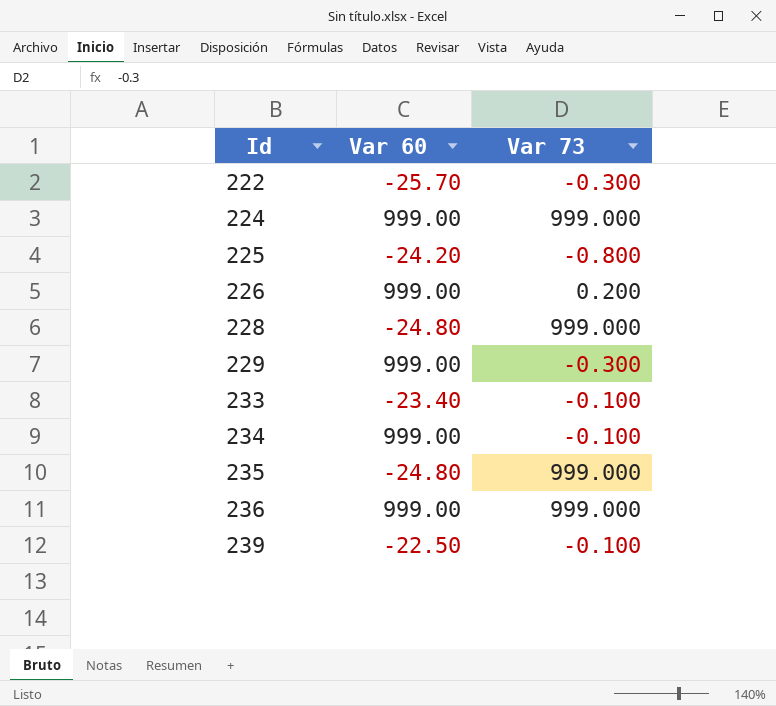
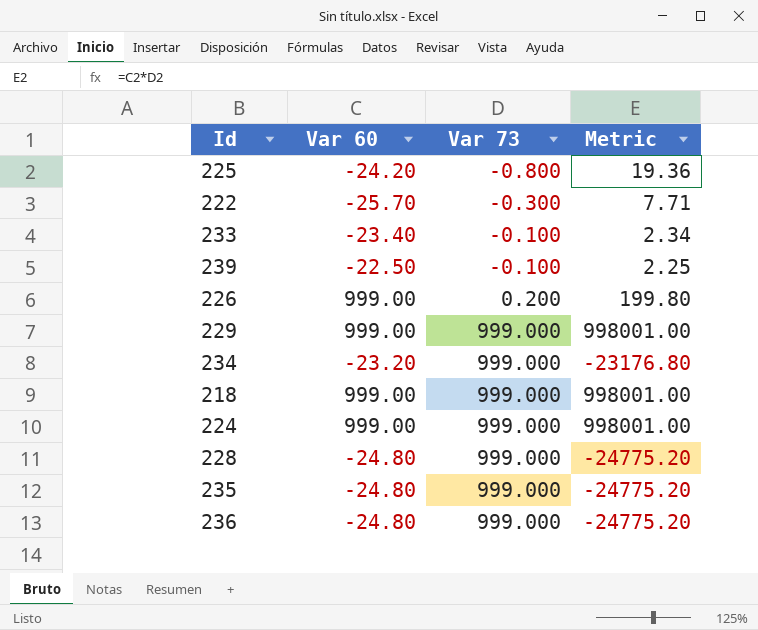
row order: Id ascending -> Var 73 ascending
column Metric | formula: none -> [Var 60] * [Var 73]
229 | Var 73: -0.300 -> 999.000
234 | Var 60: 999.00 -> -23.20
234 | Var 73: -0.100 -> 999.000
row 218: none -> 999.00 | 999.000 | 998001.00
236 | Var 60: 999.00 -> -24.80

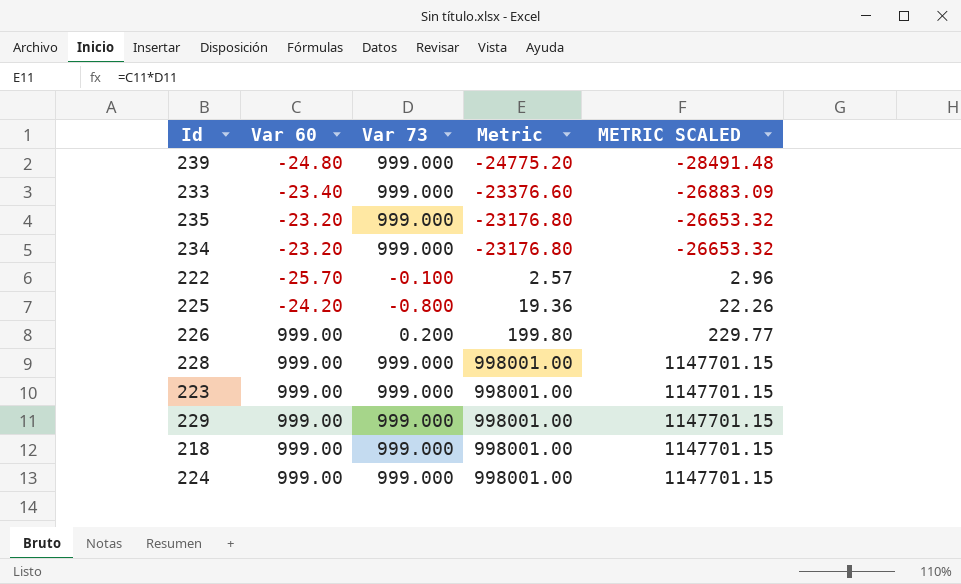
row order: Var 73 ascending -> Metric ascending
column METRIC SCALED | formula: none -> [Metric] * 1.15
row 236: -24.80 | 999.000 | -24775.20 -> none
239 | Var 60: -22.50 -> -24.80
239 | Var 73: -0.100 -> 999.000
239 | Metric: 2.25 -> -24775.20
233 | Var 73: -0.100 -> 999.000
233 | Metric: 2.34 -> -23376.60
235 | Var 60: -24.80 -> -23.20
235 | Metric: -24775.20 -> -23176.80
222 | Var 73: -0.300 -> -0.100
222 | Metric: 7.71 -> 2.57
228 | Var 60: -24.80 -> 999.00
228 | Metric: -24775.20 -> 998001.00
row 223: none -> 999.00 | 999.000 | 998001.00 | 1147701.15

